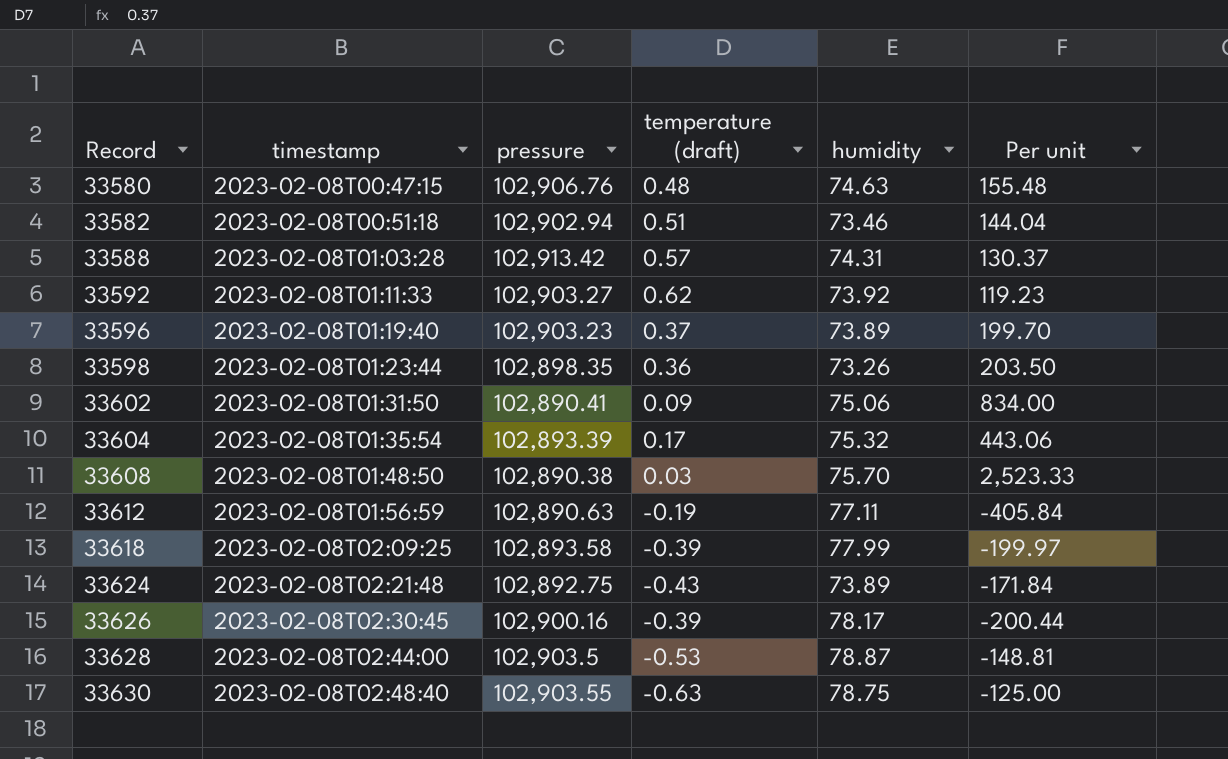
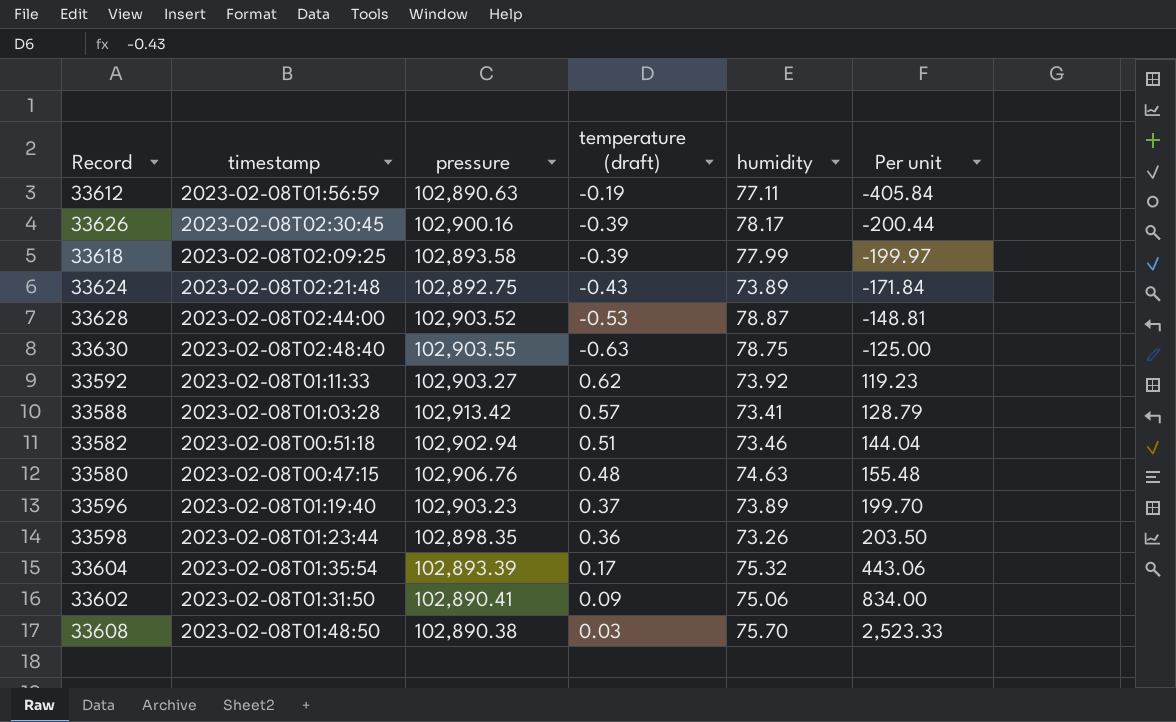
row order: Record ascending -> Per unit ascending
33628 | pressure: 102,903.5 -> 102,903.52
33588 | humidity: 74.31 -> 73.41
33588 | Per unit: 130.37 -> 128.79

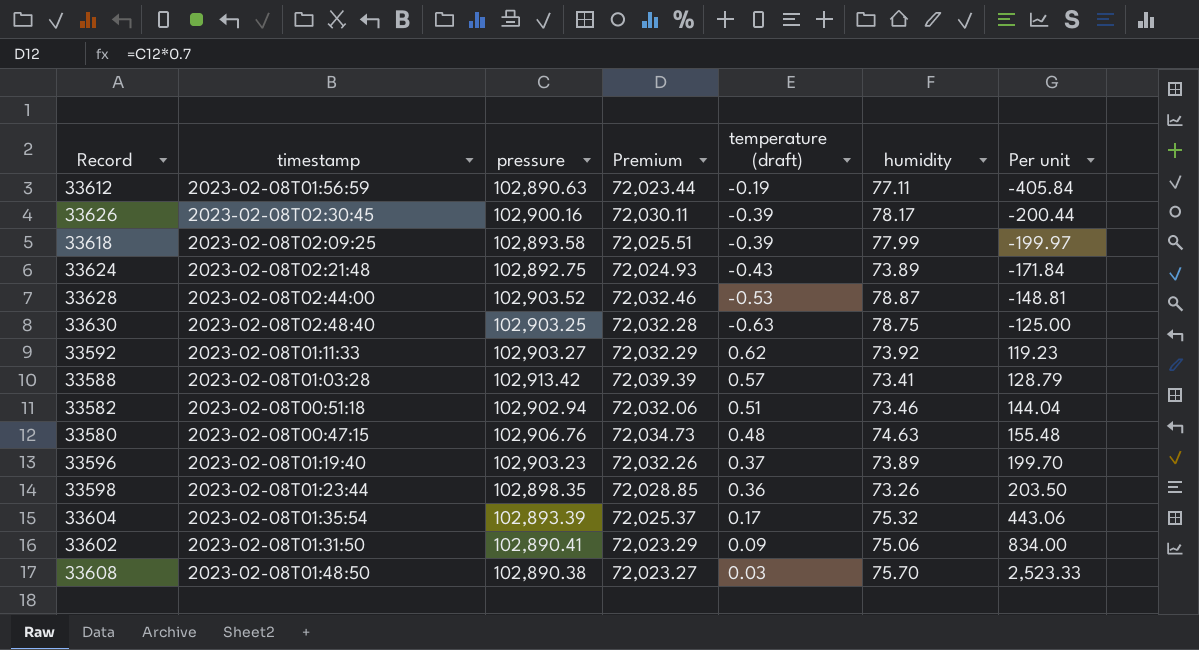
column Premium | formula: none -> [pressure] * 0.7
33630 | pressure: 102,903.55 -> 102,903.25

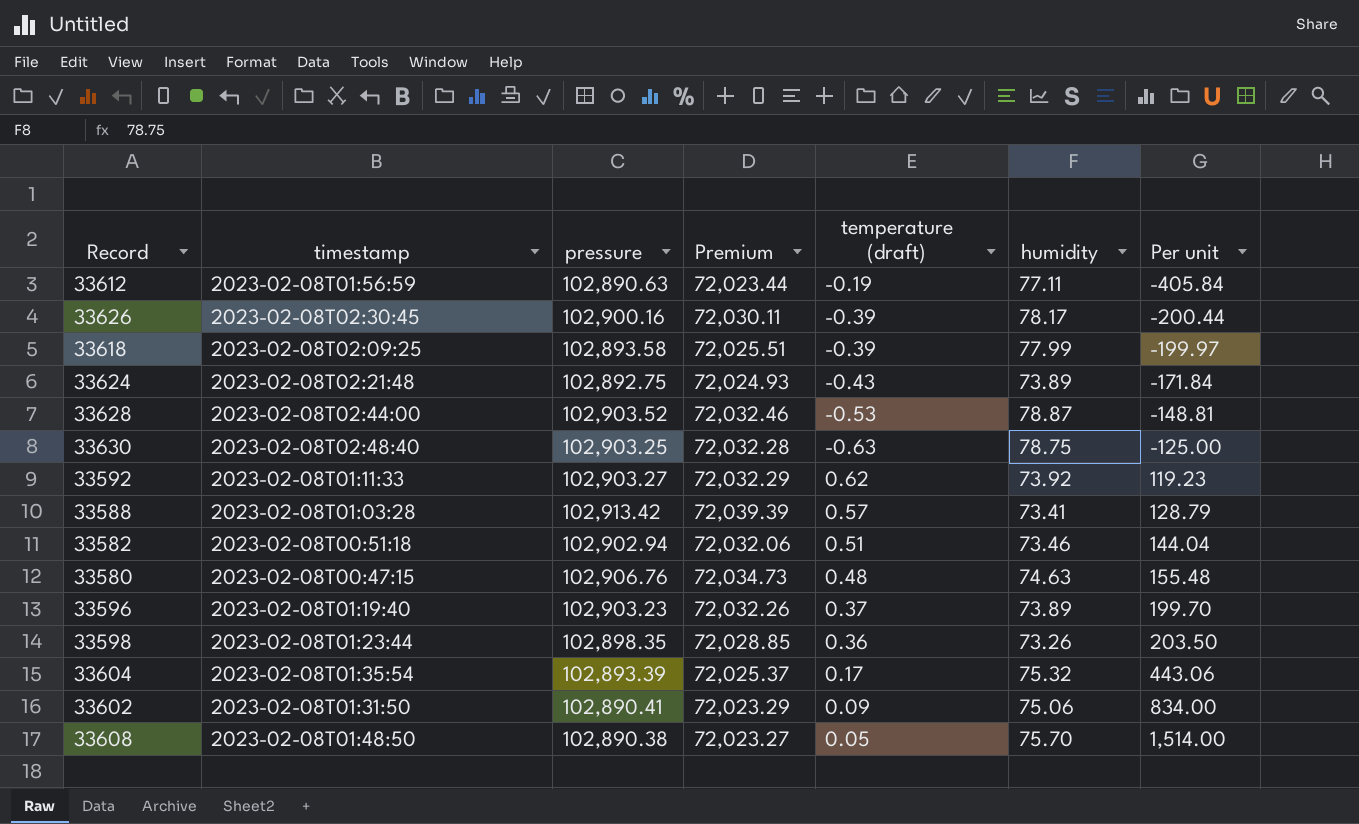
33608 | temperature (draft): 0.03 -> 0.05
33608 | Per unit: 2,523.33 -> 1,514.00

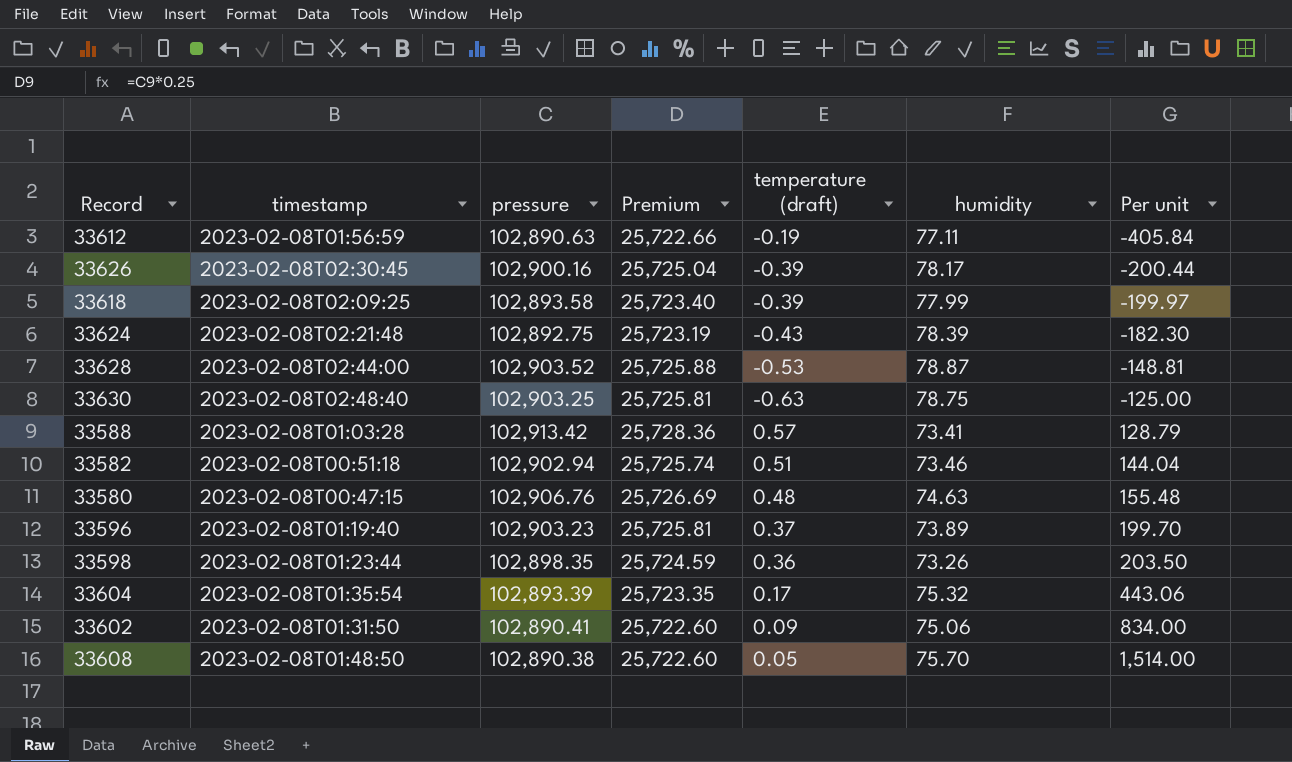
column Premium | formula: [pressure] * 0.7 -> [pressure] * 0.25
row 33592: 2023-02-08T01:11:33 | 102,903.27 | 72,032.29 | 0.62 | 73.92 | 119.23 -> none
33624 | humidity: 73.89 -> 78.39
33624 | Per unit: -171.84 -> -182.30

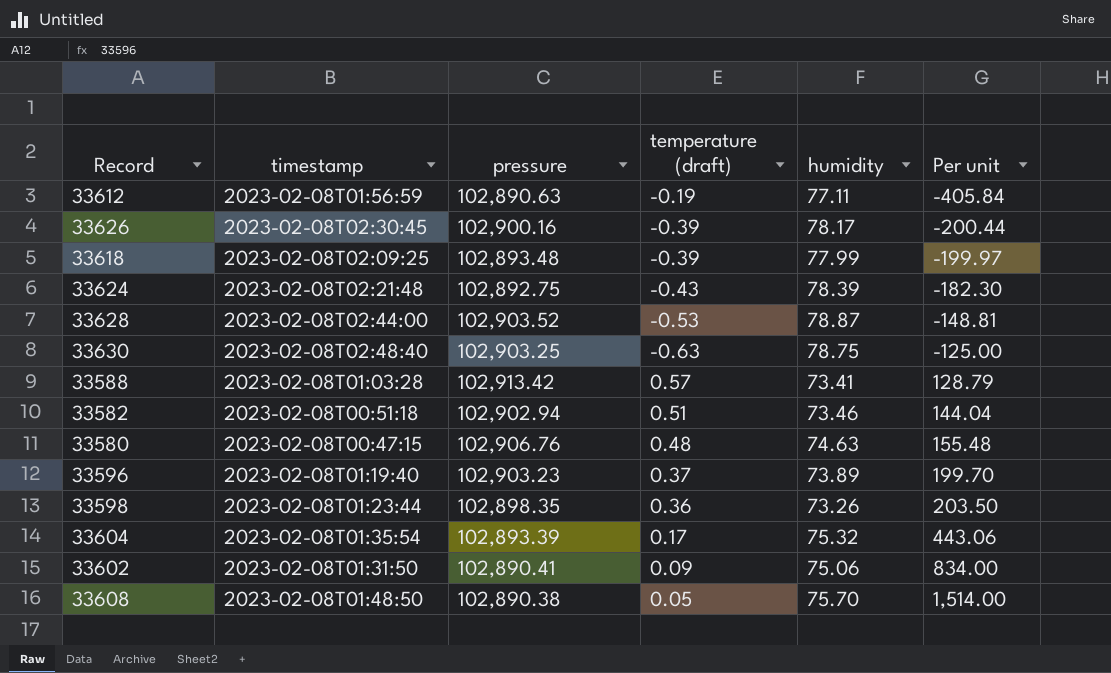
column Premium | formula: [pressure] * 0.25 -> none
33618 | pressure: 102,893.58 -> 102,893.48

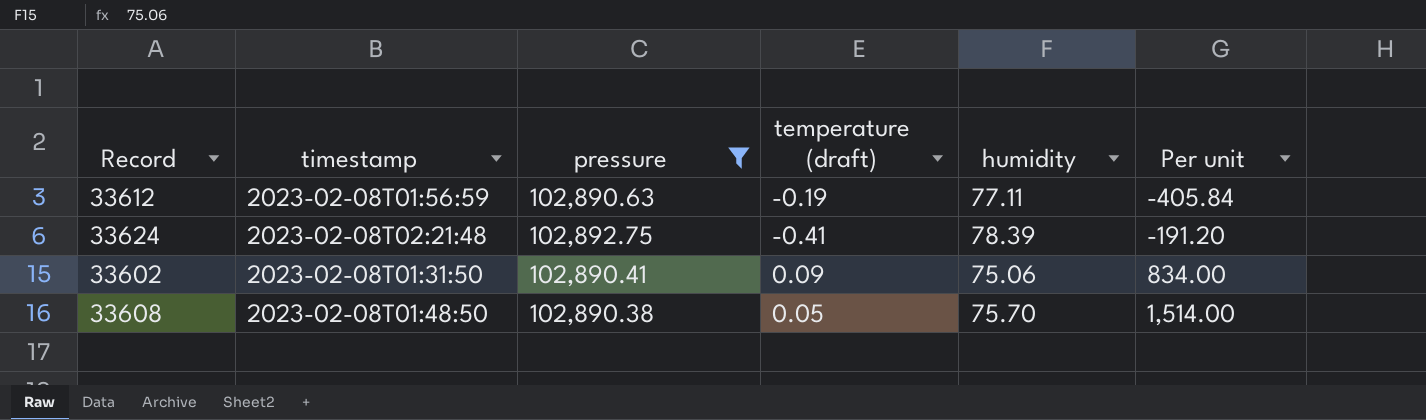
filter: none -> pressure <= 102,892.75
33624 | temperature (draft): -0.43 -> -0.41
33624 | Per unit: -182.30 -> -191.20

